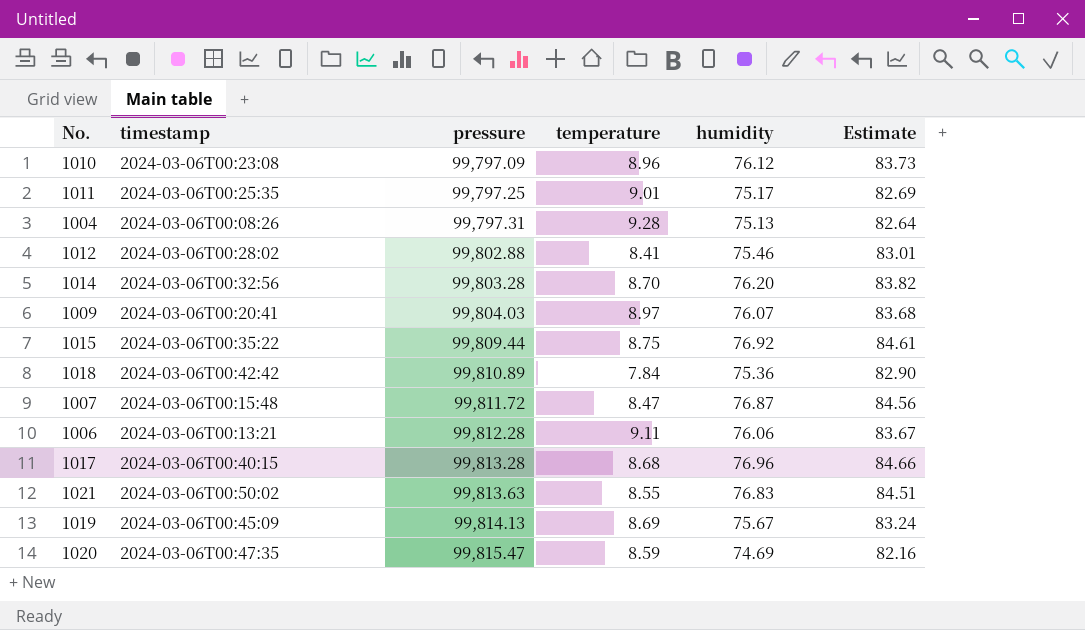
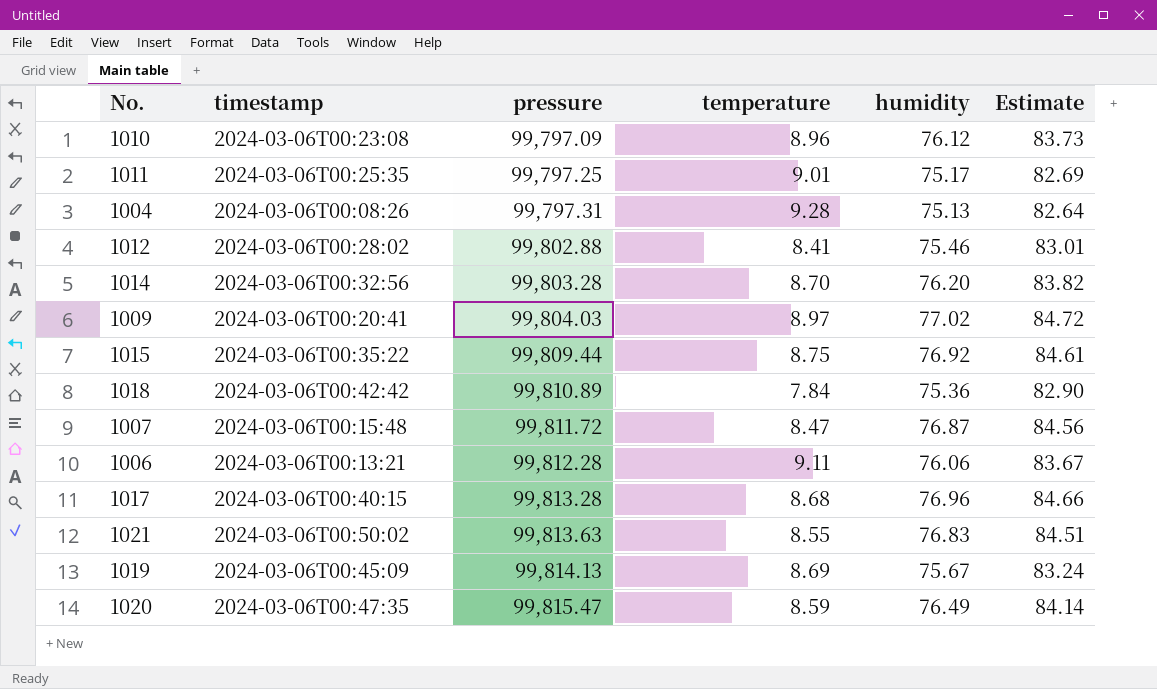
1009 | humidity: 76.07 -> 77.02
1009 | Estimate: 83.68 -> 84.72
1020 | humidity: 74.69 -> 76.49
1020 | Estimate: 82.16 -> 84.14

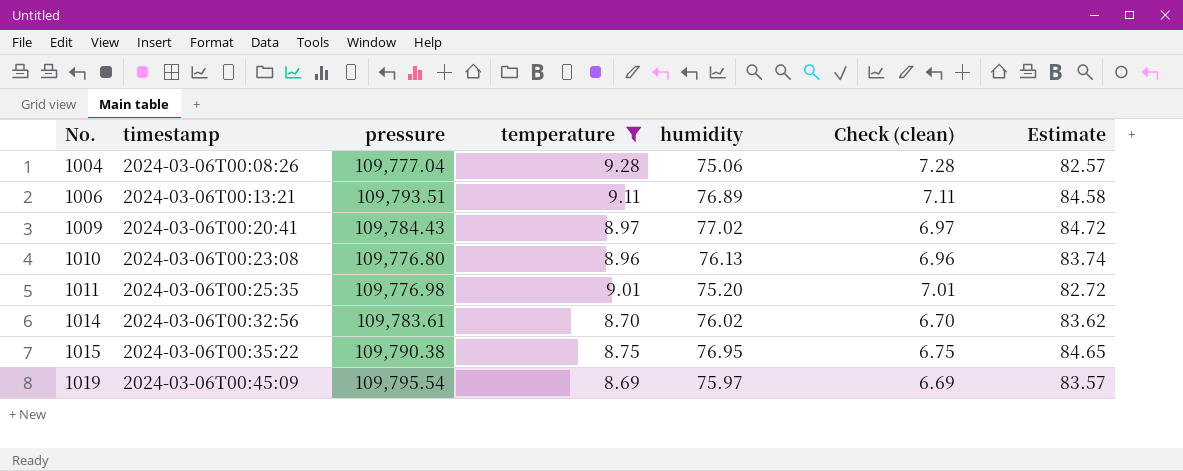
filter: none -> temperature >= 8.69
row order: pressure ascending -> No. ascending
column Check (clean) | formula: none -> [temperature] - 2
1004 | pressure: 99,797.31 -> 109,777.04
1004 | humidity: 75.13 -> 75.06
1004 | Estimate: 82.64 -> 82.57
1006 | pressure: 99,812.28 -> 109,793.51
1006 | humidity: 76.06 -> 76.89
1006 | Estimate: 83.67 -> 84.58
1009 | pressure: 99,804.03 -> 109,784.43
1010 | pressure: 99,797.09 -> 109,776.80
1010 | humidity: 76.12 -> 76.13
1010 | Estimate: 83.73 -> 83.74
1011 | pressure: 99,797.25 -> 109,776.98
1011 | humidity: 75.17 -> 75.20
1011 | Estimate: 82.69 -> 82.72
1014 | pressure: 99,803.28 -> 109,783.61
1014 | humidity: 76.20 -> 76.02
1014 | Estimate: 83.82 -> 83.62
1015 | pressure: 99,809.44 -> 109,790.38
1015 | humidity: 76.92 -> 76.95
1015 | Estimate: 84.61 -> 84.65
1019 | pressure: 99,814.13 -> 109,795.54
1019 | humidity: 75.67 -> 75.97
1019 | Estimate: 83.24 -> 83.57

